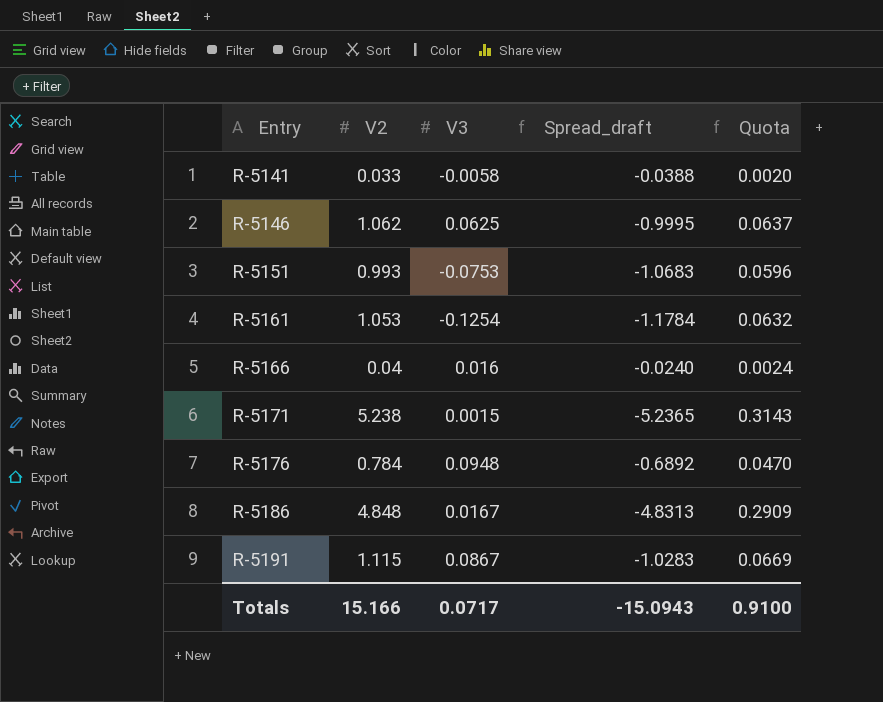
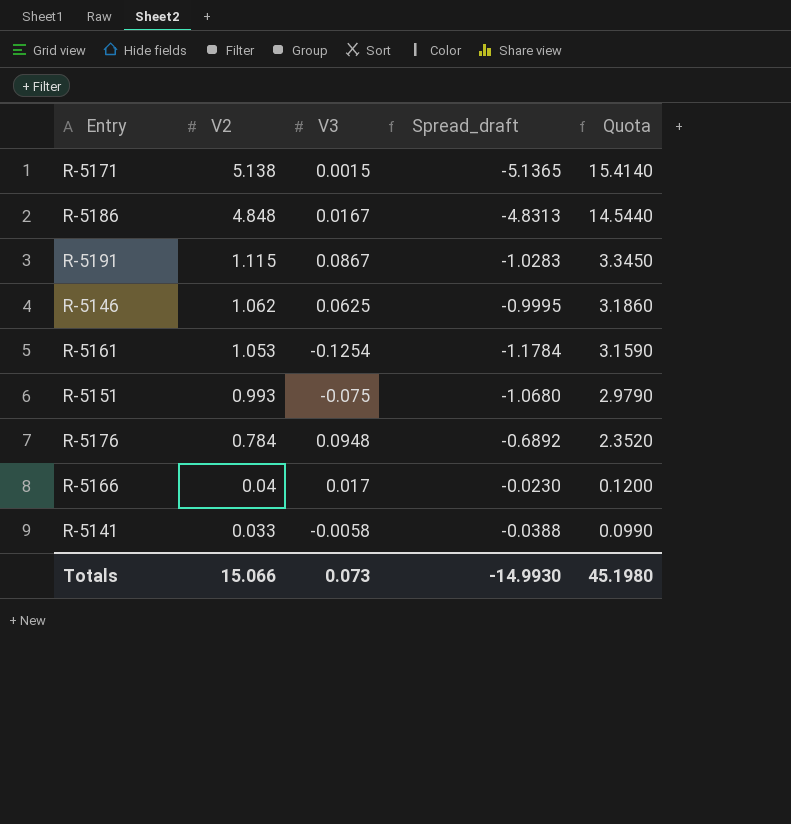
row order: Entry ascending -> V2 descending
column Quota | formula: [V2] * 0.06 -> [V2] * 3
R-5171 | V2: 5.238 -> 5.138
R-5171 | Spread_draft: -5.2365 -> -5.1365
R-5151 | V3: -0.0753 -> -0.075
R-5151 | Spread_draft: -1.0683 -> -1.0680
R-5166 | V3: 0.016 -> 0.017
R-5166 | Spread_draft: -0.0240 -> -0.0230
Totals | V2: 15.166 -> 15.066
Totals | V3: 0.0717 -> 0.073
Totals | Spread_draft: -15.0943 -> -14.9930
Totals | Quota: 0.9100 -> 45.1980

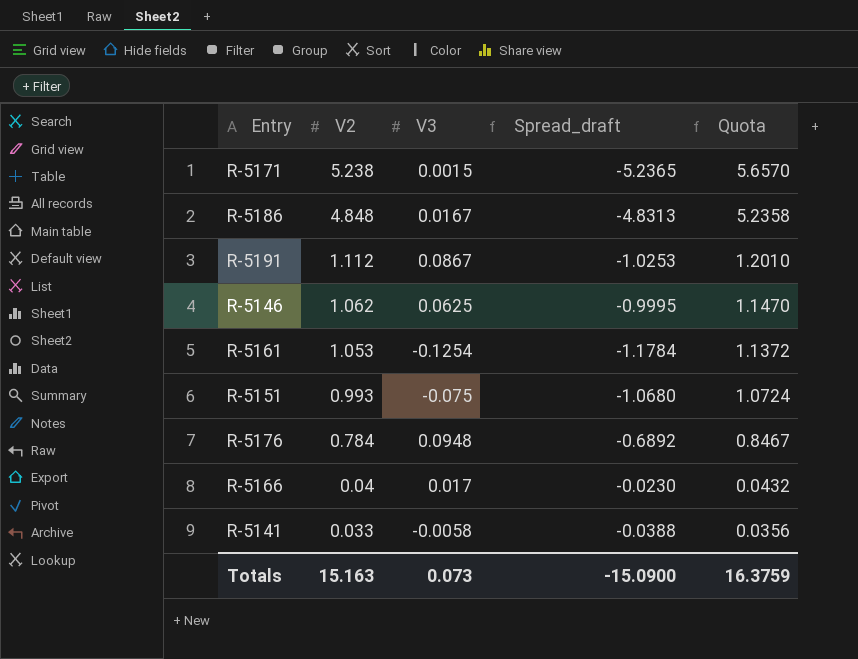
column Quota | formula: [V2] * 3 -> [V2] * 1.08
R-5171 | V2: 5.138 -> 5.238
R-5171 | Spread_draft: -5.1365 -> -5.2365
R-5191 | V2: 1.115 -> 1.112
R-5191 | Spread_draft: -1.0283 -> -1.0253
Totals | V2: 15.066 -> 15.163
Totals | Spread_draft: -14.9930 -> -15.0900
Totals | Quota: 45.1980 -> 16.3759

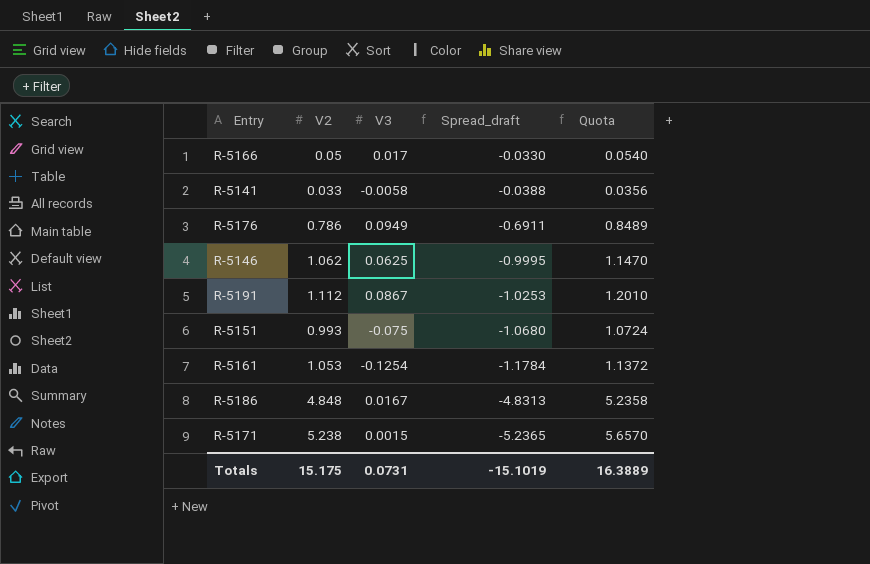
row order: V2 descending -> Spread_draft descending
R-5166 | V2: 0.04 -> 0.05
R-5166 | Spread_draft: -0.0230 -> -0.0330
R-5166 | Quota: 0.0432 -> 0.0540
R-5176 | V2: 0.784 -> 0.786
R-5176 | V3: 0.0948 -> 0.0949
R-5176 | Spread_draft: -0.6892 -> -0.6911
R-5176 | Quota: 0.8467 -> 0.8489
Totals | V2: 15.163 -> 15.175
Totals | V3: 0.073 -> 0.0731
Totals | Spread_draft: -15.0900 -> -15.1019
Totals | Quota: 16.3759 -> 16.3889

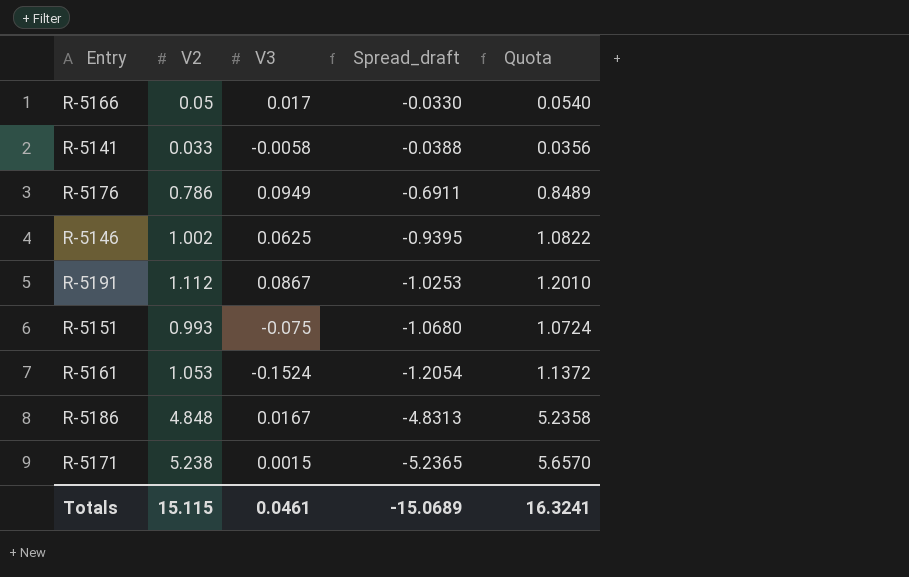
R-5146 | V2: 1.062 -> 1.002
R-5146 | Spread_draft: -0.9995 -> -0.9395
R-5146 | Quota: 1.1470 -> 1.0822
R-5161 | V3: -0.1254 -> -0.1524
R-5161 | Spread_draft: -1.1784 -> -1.2054
Totals | V2: 15.175 -> 15.115
Totals | V3: 0.0731 -> 0.0461
Totals | Spread_draft: -15.1019 -> -15.0689
Totals | Quota: 16.3889 -> 16.3241

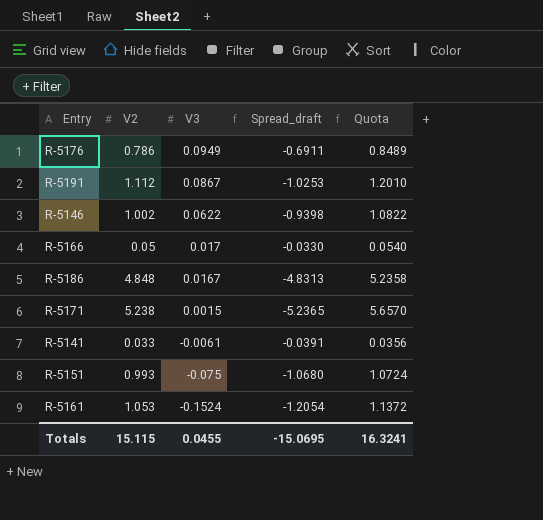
row order: Spread_draft descending -> V3 descending
R-5146 | V3: 0.0625 -> 0.0622
R-5146 | Spread_draft: -0.9395 -> -0.9398
R-5141 | V3: -0.0058 -> -0.0061
R-5141 | Spread_draft: -0.0388 -> -0.0391
Totals | V3: 0.0461 -> 0.0455
Totals | Spread_draft: -15.0689 -> -15.0695

